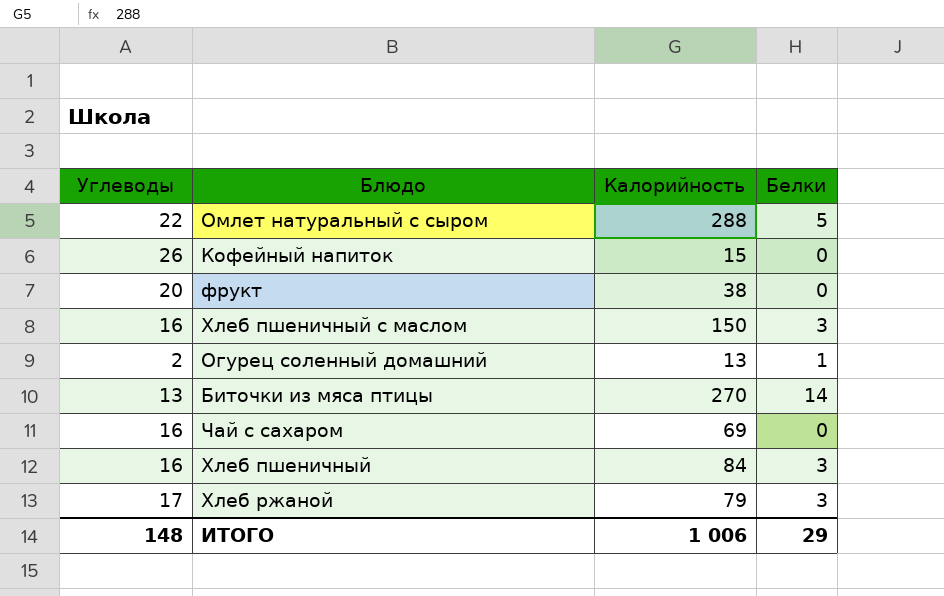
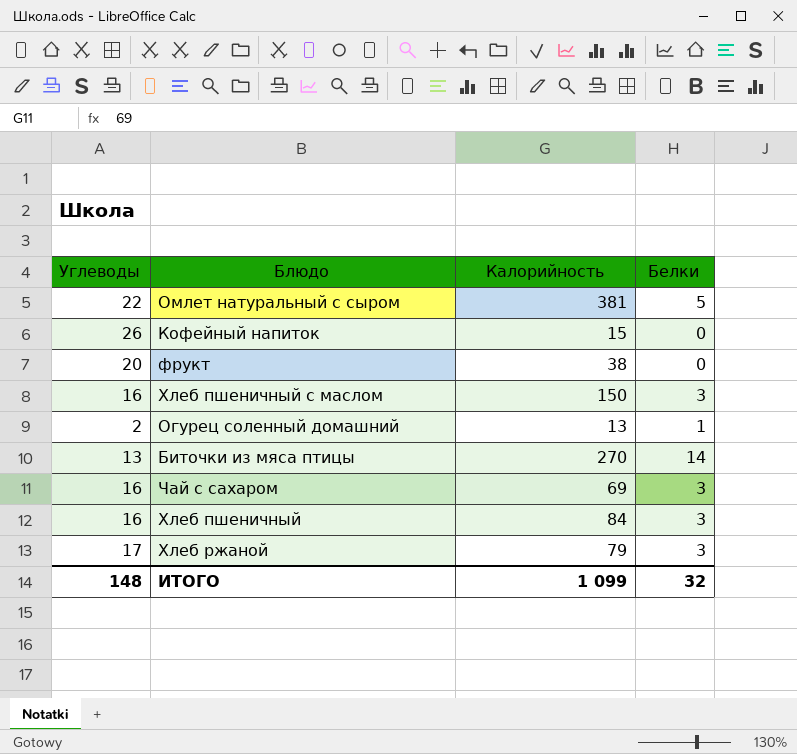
Омлет натуральный с сыром | Калорийность: 288 -> 381
Чай с сахаром | Белки: 0 -> 3
ИТОГО | Калорийность: 1 006 -> 1 099
ИТОГО | Белки: 29 -> 32

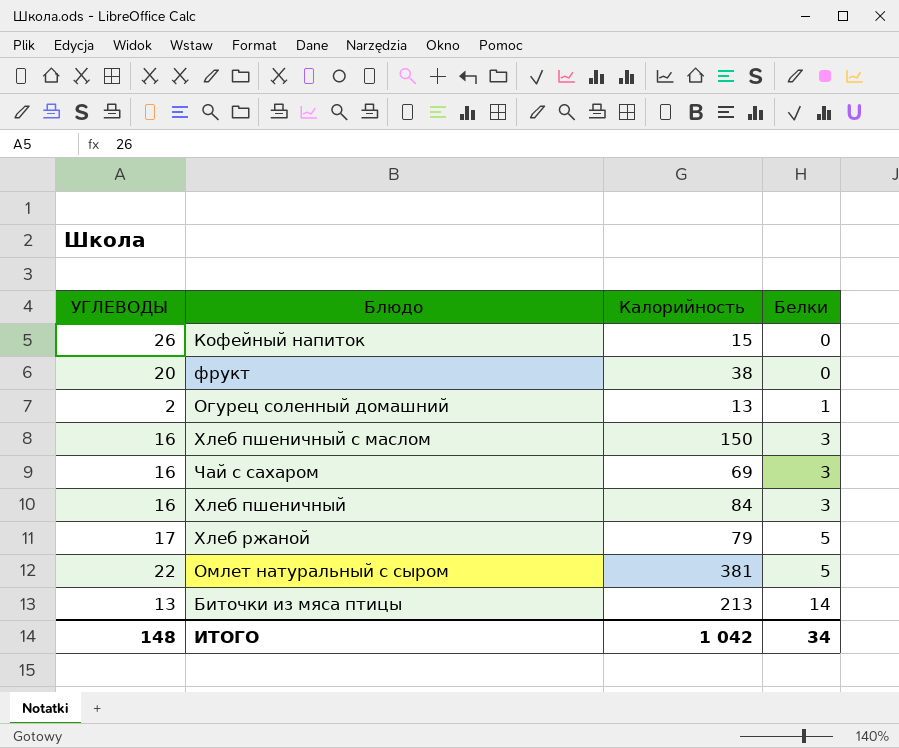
row order: none -> Белки ascending
column name: Углеводы -> УГЛЕВОДЫ
Хлеб ржаной | Белки: 3 -> 5
Биточки из мяса птицы | Калорийность: 270 -> 213
ИТОГО | Калорийность: 1 099 -> 1 042
ИТОГО | Белки: 32 -> 34

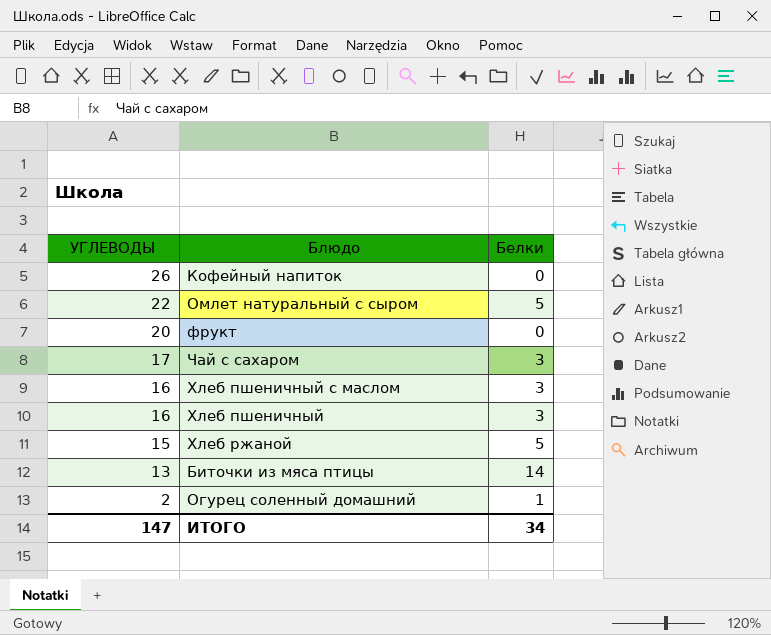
row order: Белки ascending -> УГЛЕВОДЫ descending
column Калорийность | position: 3 -> none
Чай с сахаром | УГЛЕВОДЫ: 16 -> 17
Хлеб ржаной | УГЛЕВОДЫ: 17 -> 15
ИТОГО | УГЛЕВОДЫ: 148 -> 147

